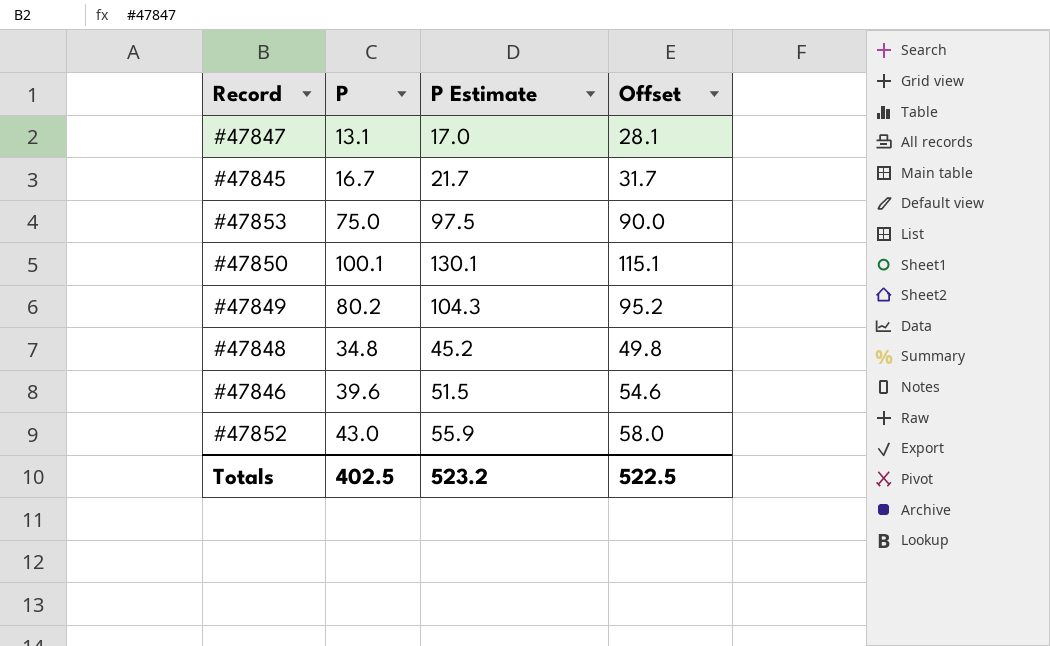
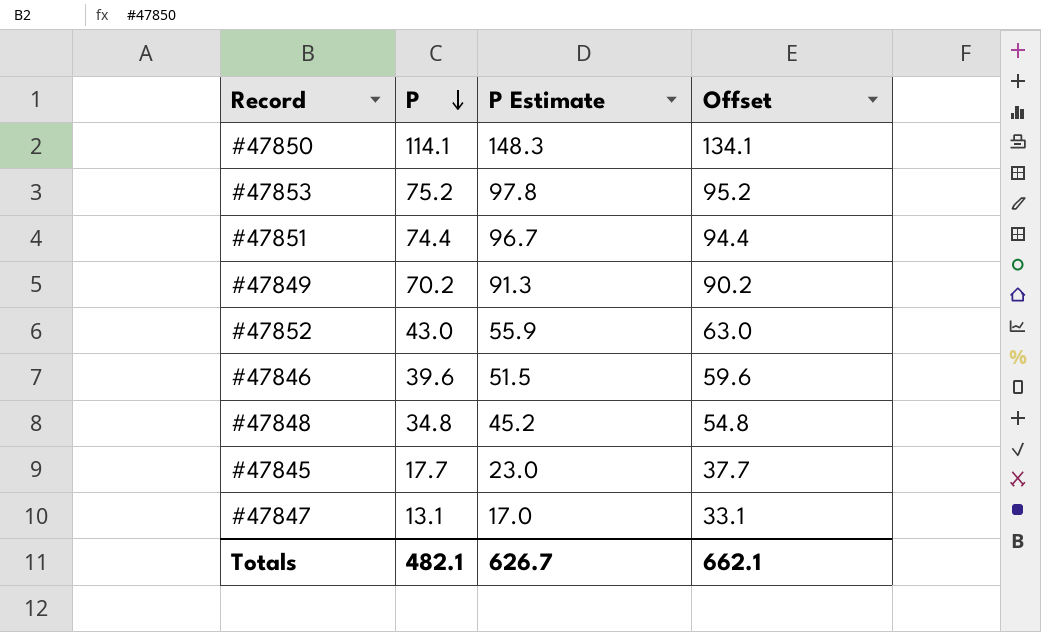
row order: none -> P descending
column Offset | formula: [P] + 15 -> [P] + 20
#47850 | P: 100.1 -> 114.1
#47850 | P Estimate: 130.1 -> 148.3
#47853 | P: 75.0 -> 75.2
#47853 | P Estimate: 97.5 -> 97.8
row #47851: none -> 74.4 | 96.7 | 94.4
#47849 | P: 80.2 -> 70.2
#47849 | P Estimate: 104.3 -> 91.3
#47845 | P: 16.7 -> 17.7
#47845 | P Estimate: 21.7 -> 23.0
Totals | P: 402.5 -> 482.1
Totals | P Estimate: 523.2 -> 626.7
Totals | Offset: 522.5 -> 662.1

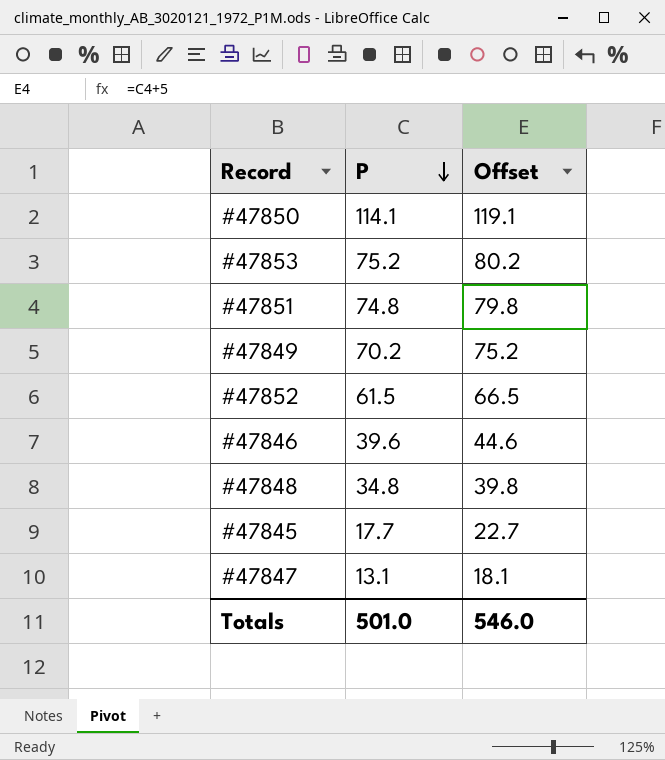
column P Estimate | formula: [P] * 1.3 -> none
column Offset | formula: [P] + 20 -> [P] + 5
#47851 | P: 74.4 -> 74.8
#47852 | P: 43.0 -> 61.5
Totals | P: 482.1 -> 501.0
Totals | Offset: 662.1 -> 546.0

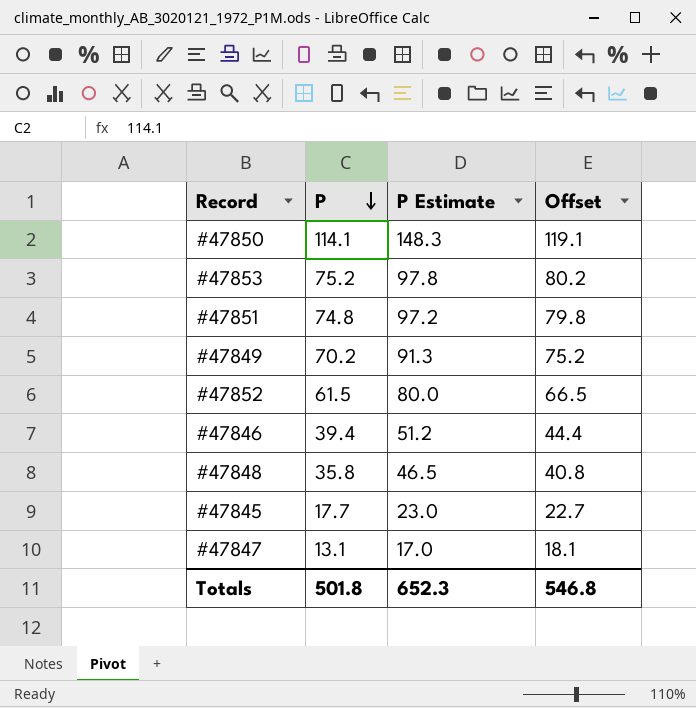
column P Estimate | formula: none -> [P] * 1.3
#47846 | P: 39.6 -> 39.4
#47846 | Offset: 44.6 -> 44.4
#47848 | P: 34.8 -> 35.8
#47848 | Offset: 39.8 -> 40.8
Totals | P: 501.0 -> 501.8
Totals | Offset: 546.0 -> 546.8

